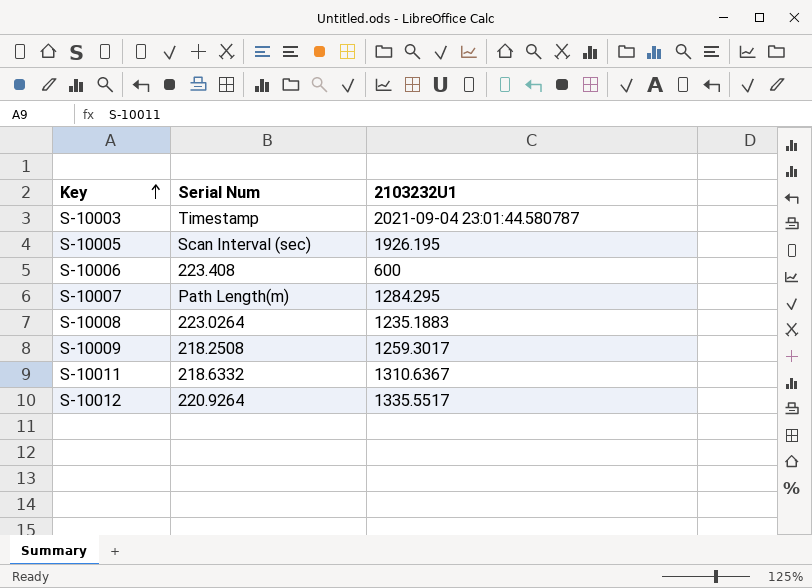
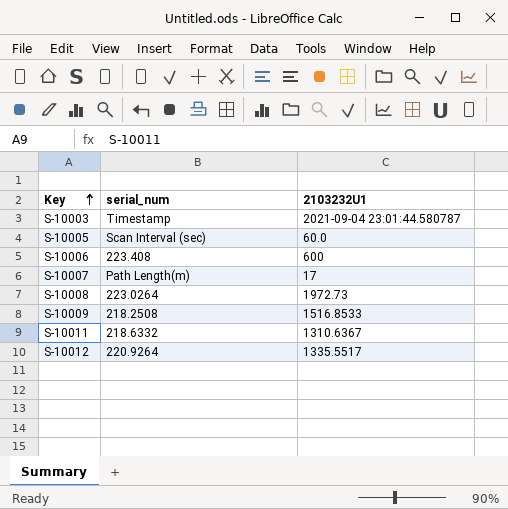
column name: Serial Num -> serial_num
S-10005 | 2103232U1: 1926.195 -> 60.0
S-10007 | 2103232U1: 1284.295 -> 17
S-10008 | 2103232U1: 1235.1883 -> 1972.73
S-10009 | 2103232U1: 1259.3017 -> 1516.8533

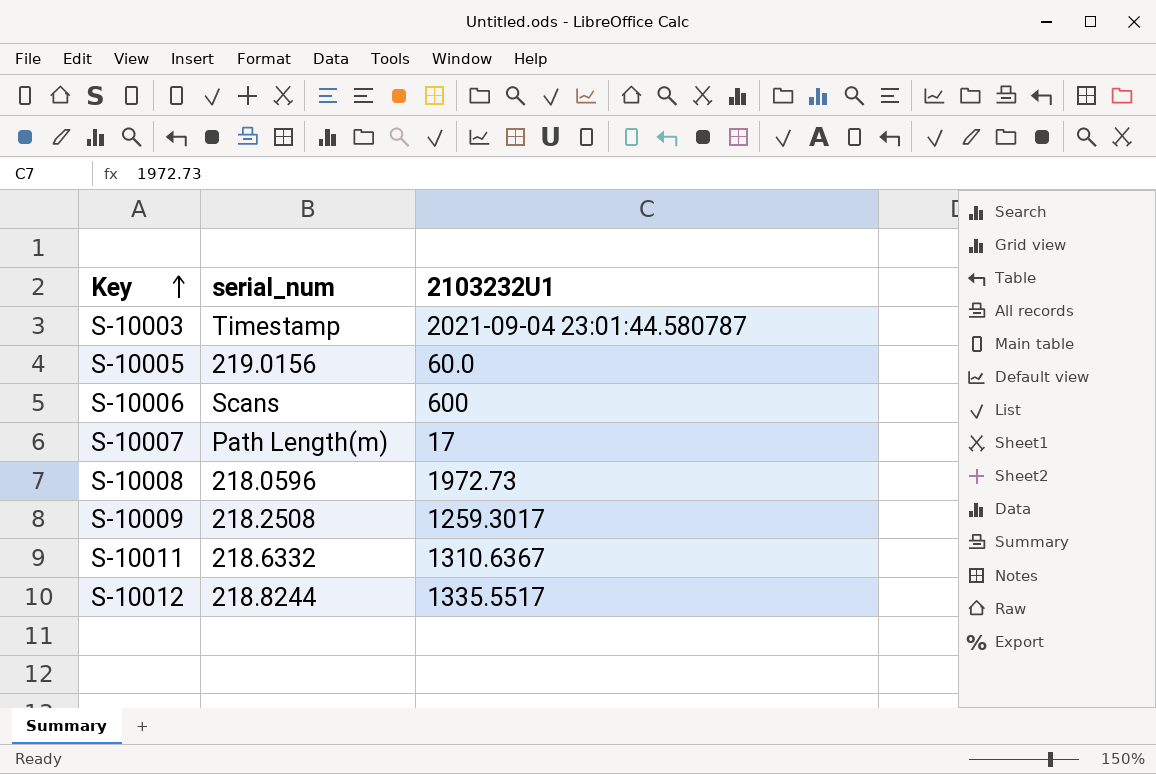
S-10005 | serial_num: Scan Interval (sec) -> 219.0156
S-10006 | serial_num: 223.408 -> Scans
S-10008 | serial_num: 223.0264 -> 218.0596
S-10009 | 2103232U1: 1516.8533 -> 1259.3017
S-10012 | serial_num: 220.9264 -> 218.8244

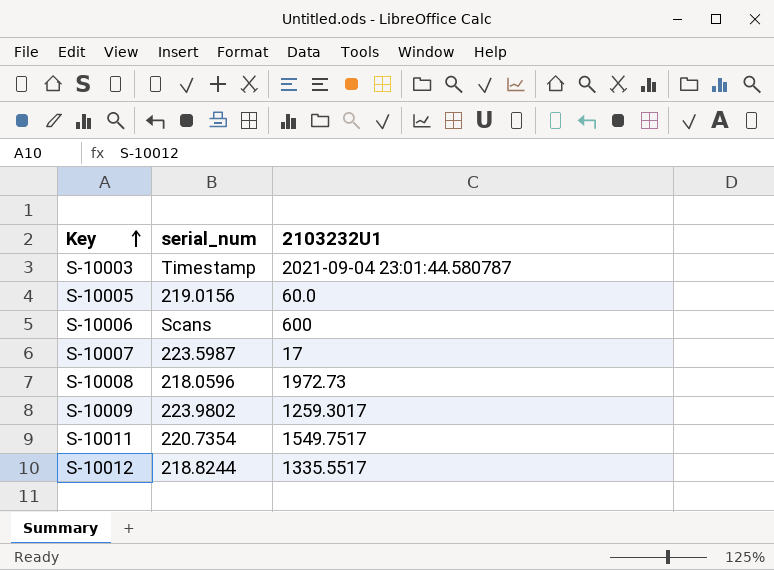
S-10007 | serial_num: Path Length(m) -> 223.5987
S-10009 | serial_num: 218.2508 -> 223.9802
S-10011 | serial_num: 218.6332 -> 220.7354
S-10011 | 2103232U1: 1310.6367 -> 1549.7517

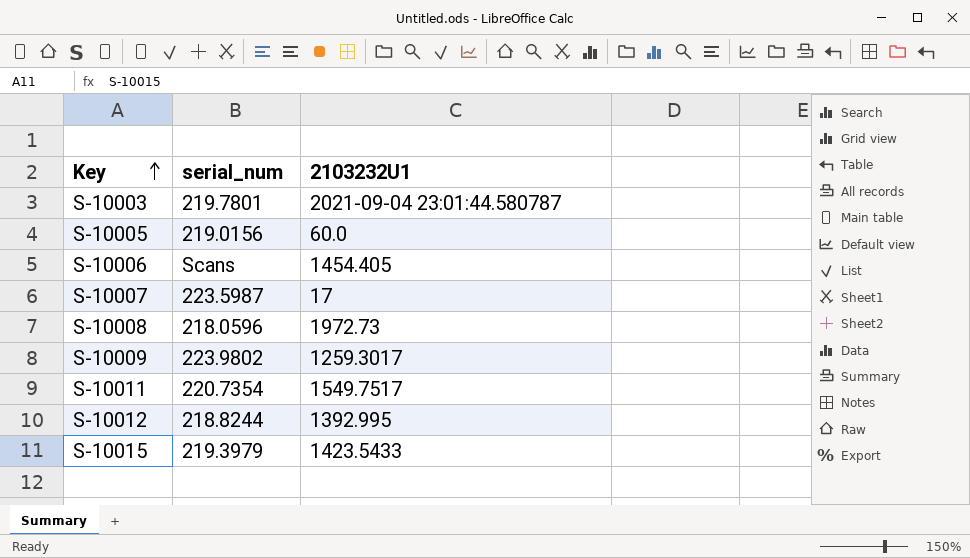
S-10003 | serial_num: Timestamp -> 219.7801
S-10006 | 2103232U1: 600 -> 1454.405
S-10012 | 2103232U1: 1335.5517 -> 1392.995
row S-10015: none -> 219.3979 | 1423.5433

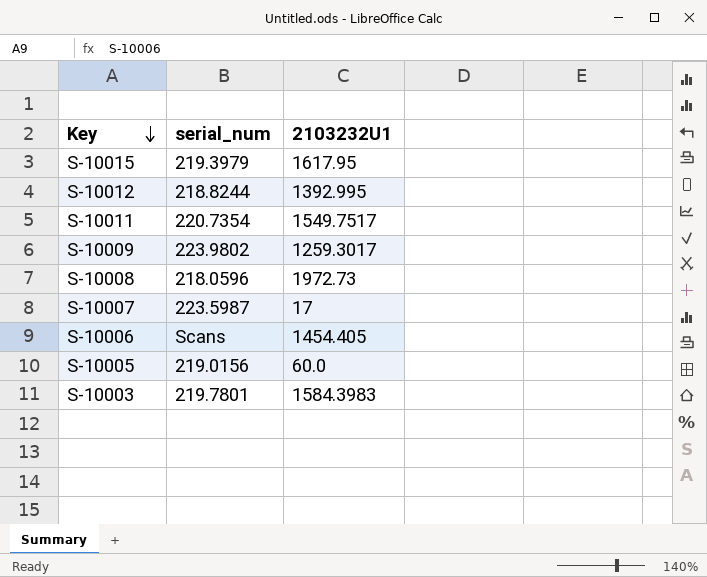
row order: Key ascending -> Key descending
S-10015 | 2103232U1: 1423.5433 -> 1617.95
S-10003 | 2103232U1: 2021-09-04 23:01:44.580787 -> 1584.3983

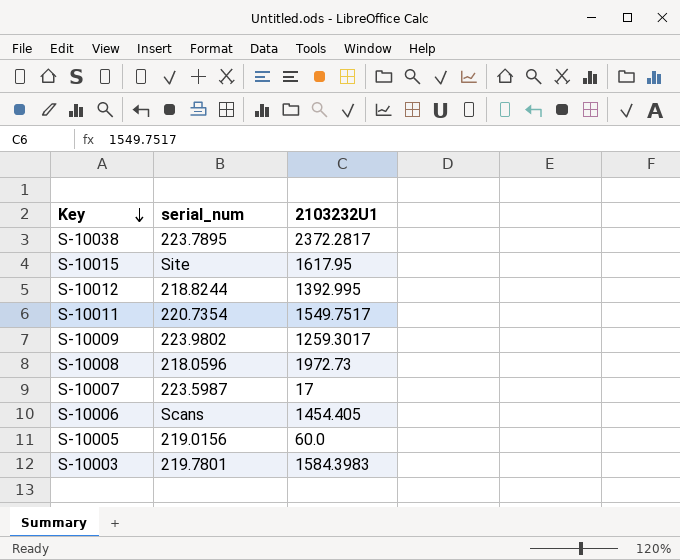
row S-10038: none -> 223.7895 | 2372.2817
S-10015 | serial_num: 219.3979 -> Site

